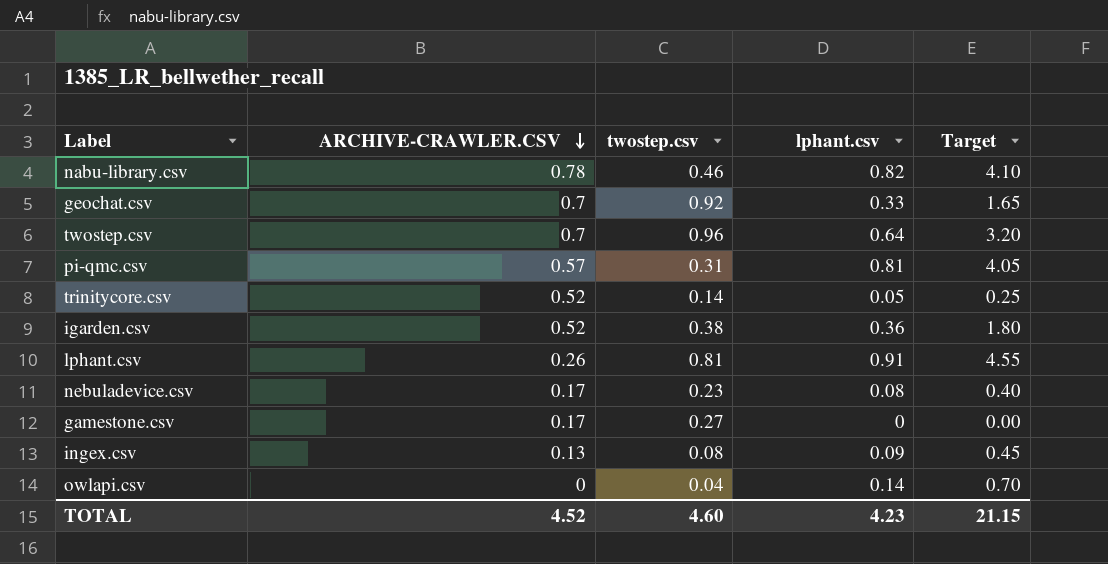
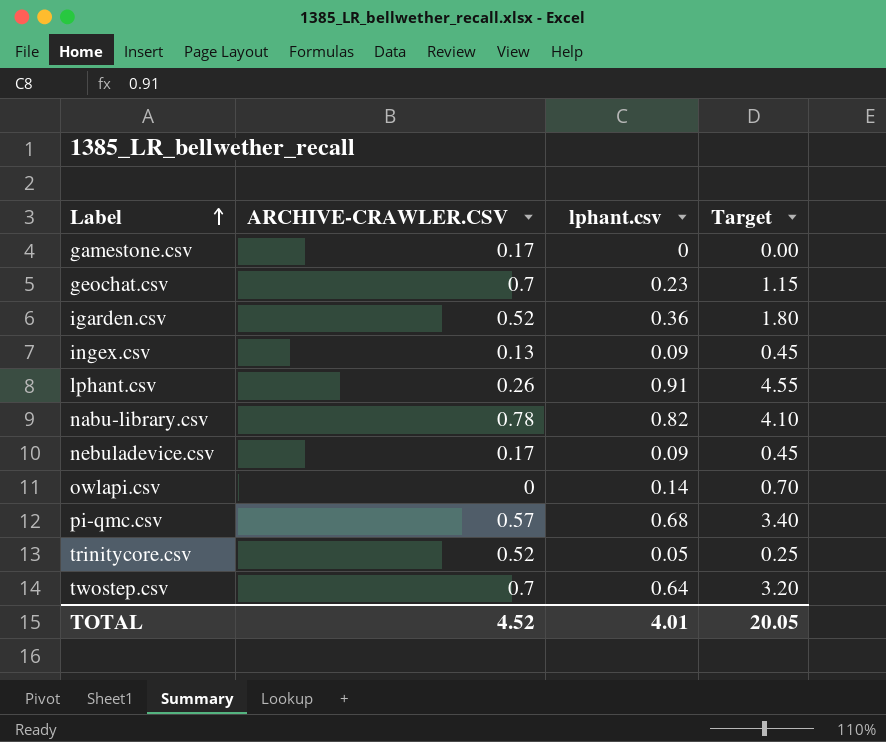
row order: ARCHIVE-CRAWLER.CSV descending -> Label ascending
column twostep.csv | position: 3 -> none
geochat.csv | lphant.csv: 0.33 -> 0.23
geochat.csv | Target: 1.65 -> 1.15
nebuladevice.csv | lphant.csv: 0.08 -> 0.09
nebuladevice.csv | Target: 0.40 -> 0.45
pi-qmc.csv | lphant.csv: 0.81 -> 0.68
pi-qmc.csv | Target: 4.05 -> 3.40
TOTAL | lphant.csv: 4.23 -> 4.01
TOTAL | Target: 21.15 -> 20.05

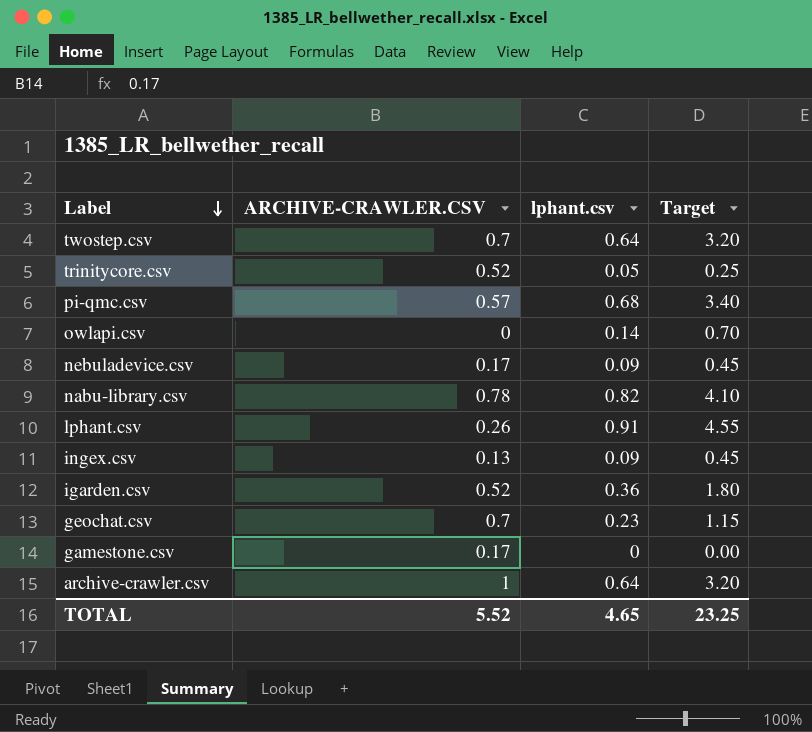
row order: Label ascending -> Label descending
row archive-crawler.csv: none -> 1 | 0.64 | 3.20
TOTAL | ARCHIVE-CRAWLER.CSV: 4.52 -> 5.52
TOTAL | lphant.csv: 4.01 -> 4.65
TOTAL | Target: 20.05 -> 23.25

